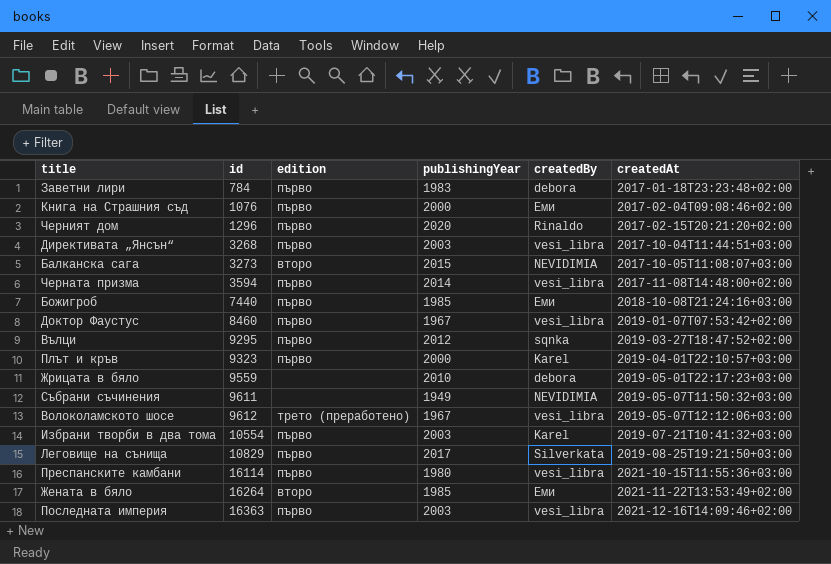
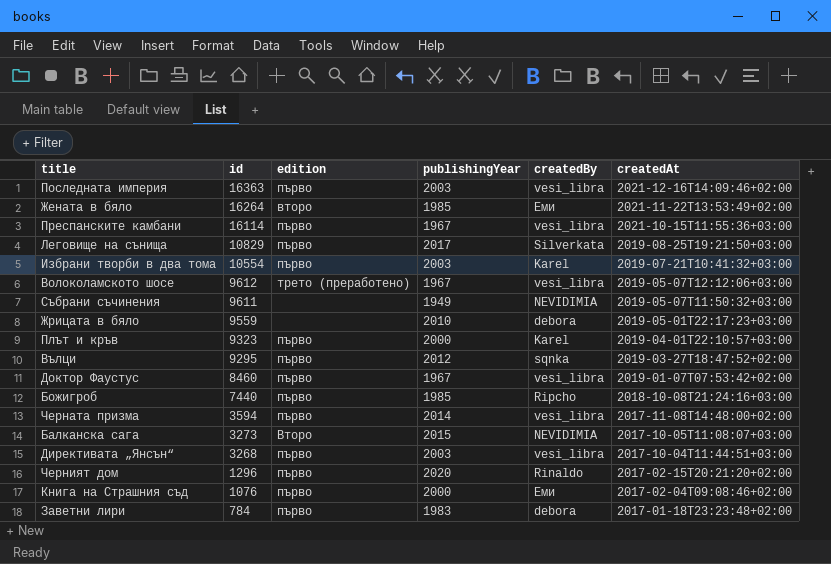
row order: id ascending -> id descending
Преспанските камбани | publishingYear: 1980 -> 1967
Божигроб | createdBy: Еми -> Ripcho
Балканска сага | edition: второ -> Второ

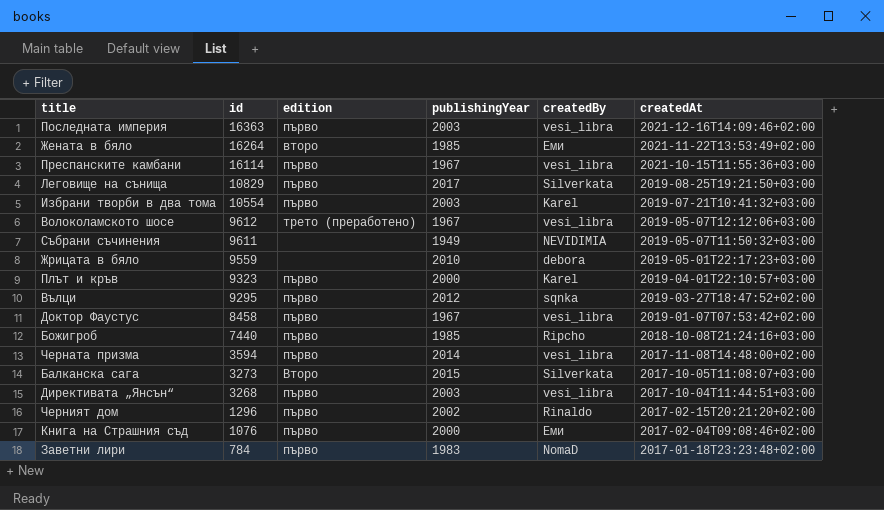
Доктор Фаустус | id: 8460 -> 8458
Балканска сага | createdBy: NEVIDIMIA -> Silverkata
Черният дом | publishingYear: 2020 -> 2002
Заветни лири | createdBy: debora -> NomaD

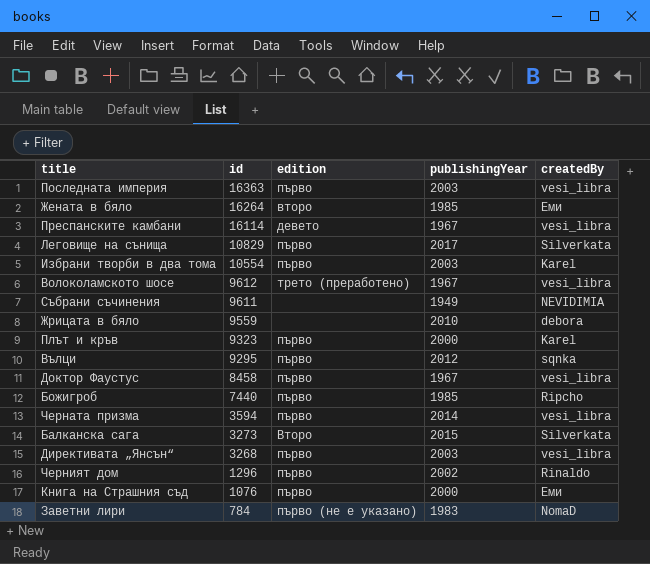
column createdAt | position: 6 -> none
Преспанските камбани | edition: първо -> девето
Заветни лири | edition: първо -> първо (не е указано)

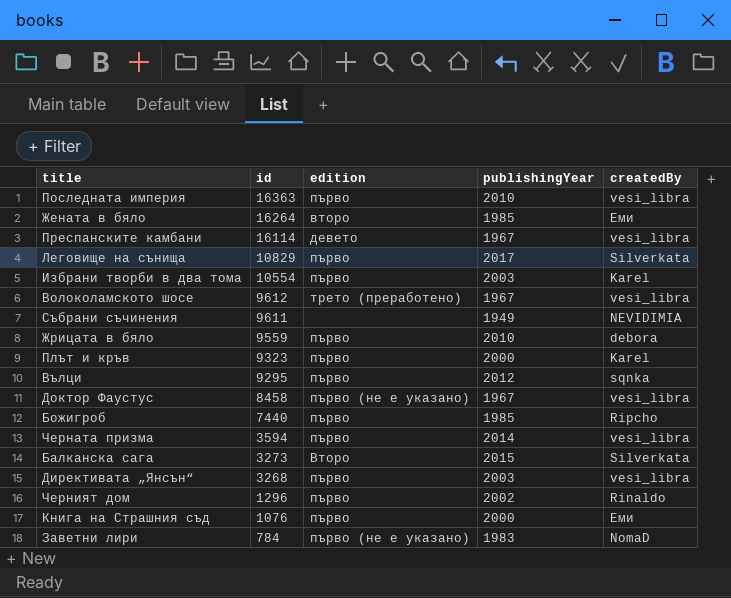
Последната империя | publishingYear: 2003 -> 2010
Жрицата в бяло | edition: none -> първо
Доктор Фаустус | edition: първо -> първо (не е указано)

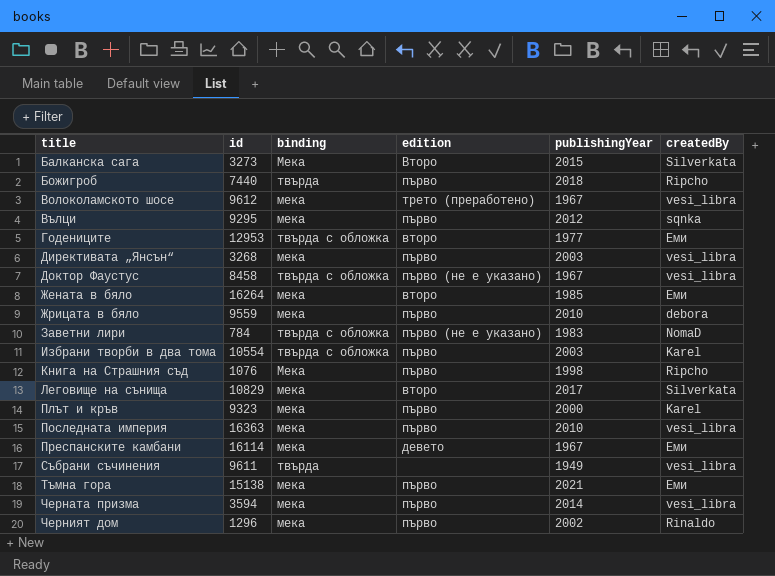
row order: id descending -> title ascending
column binding | position: none -> 3
Божигроб | publishingYear: 1985 -> 2018
row Годениците: none -> 12953 | твърда с обложка | второ | 1977 | Еми
Книга на Страшния съд | publishingYear: 2000 -> 1998
Книга на Страшния съд | createdBy: Еми -> Ripcho
Леговище на сънища | edition: първо -> второ
Преспанските камбани | createdBy: vesi_libra -> Еми
Събрани съчинения | createdBy: NEVIDIMIA -> vesi_libra
row Тъмна гора: none -> 15138 | мека | първо | 2021 | Еми

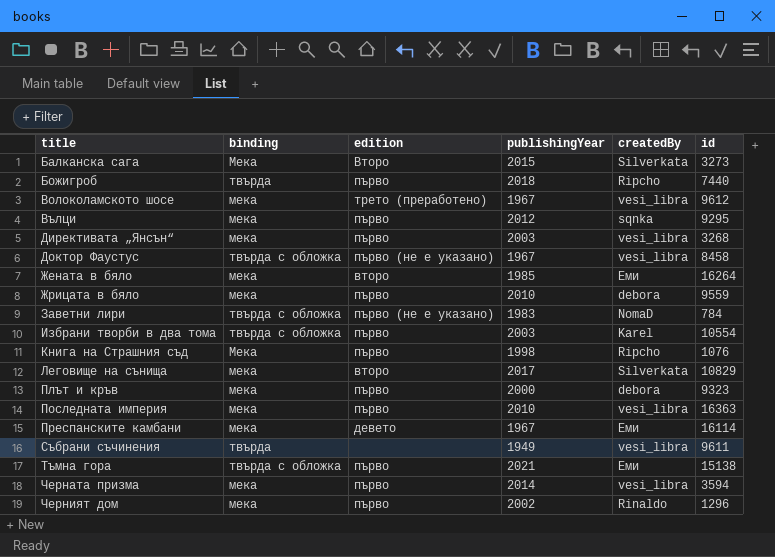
column id | position: 2 -> 6
row Годениците: 12953 | твърда с обложка | второ | 1977 | Еми -> none
Плът и кръв | createdBy: Karel -> debora
Тъмна гора | binding: мека -> твърда с обложка

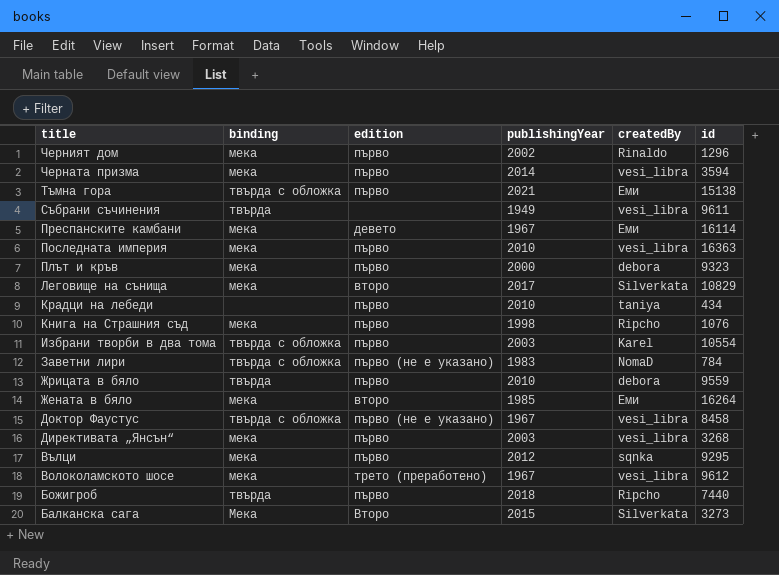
row order: title ascending -> title descending
row Крадци на лебеди: none -> none | първо | 2010 | taniya | 434
Книга на Страшния съд | binding: Мека -> мека
Жрицата в бяло | binding: мека -> твърда

